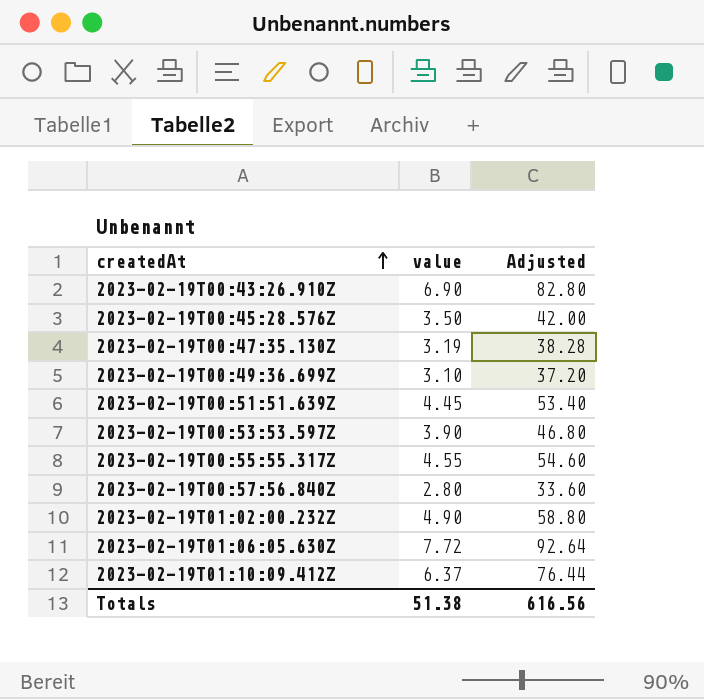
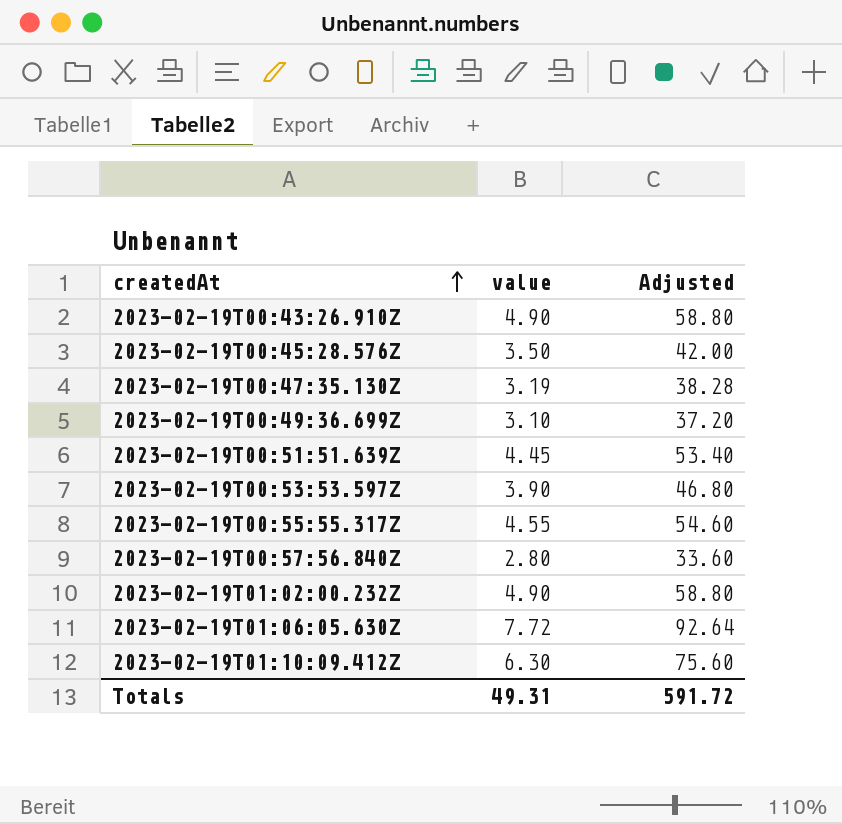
2023-02-19T00:43:26.910Z | value: 6.90 -> 4.90
2023-02-19T00:43:26.910Z | Adjusted: 82.80 -> 58.80
2023-02-19T01:10:09.412Z | value: 6.37 -> 6.30
2023-02-19T01:10:09.412Z | Adjusted: 76.44 -> 75.60
Totals | value: 51.38 -> 49.31
Totals | Adjusted: 616.56 -> 591.72

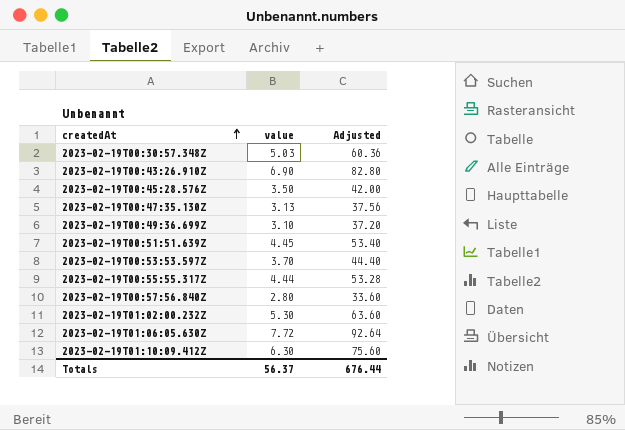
row 2023-02-19T00:30:57.348Z: none -> 5.03 | 60.36
2023-02-19T00:43:26.910Z | value: 4.90 -> 6.90
2023-02-19T00:43:26.910Z | Adjusted: 58.80 -> 82.80
2023-02-19T00:47:35.130Z | value: 3.19 -> 3.13
2023-02-19T00:47:35.130Z | Adjusted: 38.28 -> 37.56
2023-02-19T00:53:53.597Z | value: 3.90 -> 3.70
2023-02-19T00:53:53.597Z | Adjusted: 46.80 -> 44.40
2023-02-19T00:55:55.317Z | value: 4.55 -> 4.44
2023-02-19T00:55:55.317Z | Adjusted: 54.60 -> 53.28
2023-02-19T01:02:00.232Z | value: 4.90 -> 5.30
2023-02-19T01:02:00.232Z | Adjusted: 58.80 -> 63.60
Totals | value: 49.31 -> 56.37
Totals | Adjusted: 591.72 -> 676.44

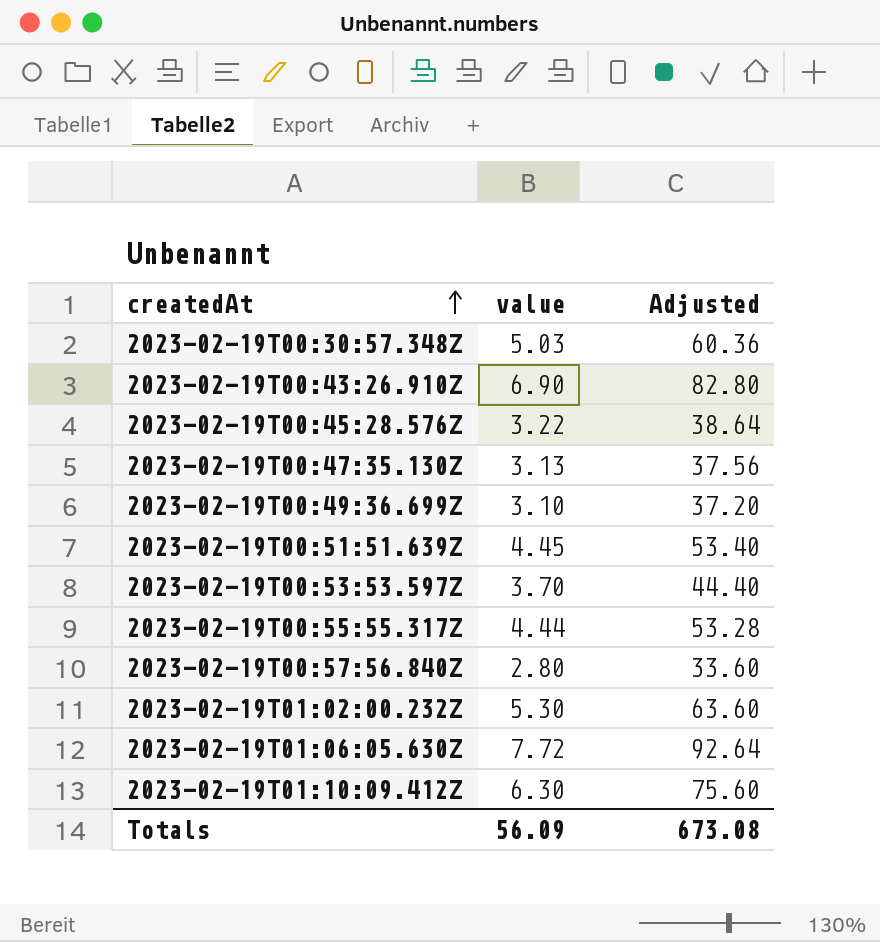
2023-02-19T00:45:28.576Z | value: 3.50 -> 3.22
2023-02-19T00:45:28.576Z | Adjusted: 42.00 -> 38.64
Totals | value: 56.37 -> 56.09
Totals | Adjusted: 676.44 -> 673.08

